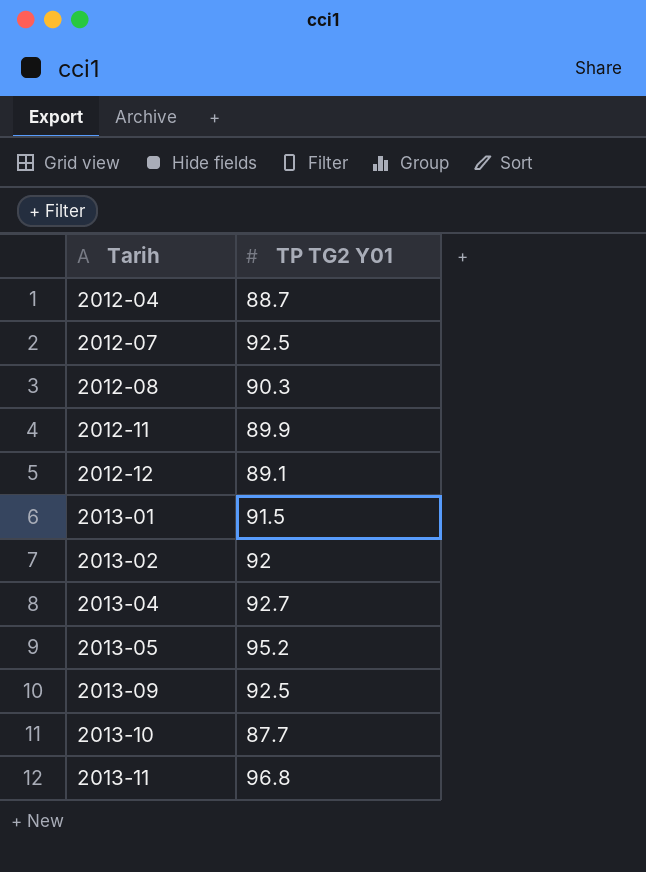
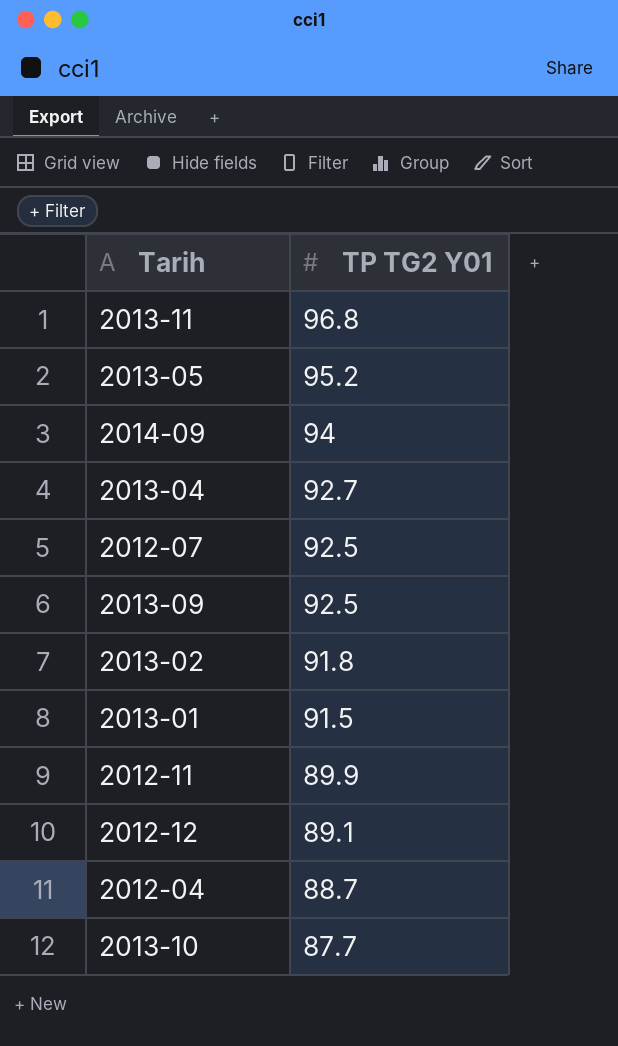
row order: Tarih ascending -> TP TG2 Y01 descending
row 2012-08: 90.3 -> none
row 2014-09: none -> 94
2013-02 | TP TG2 Y01: 92 -> 91.8

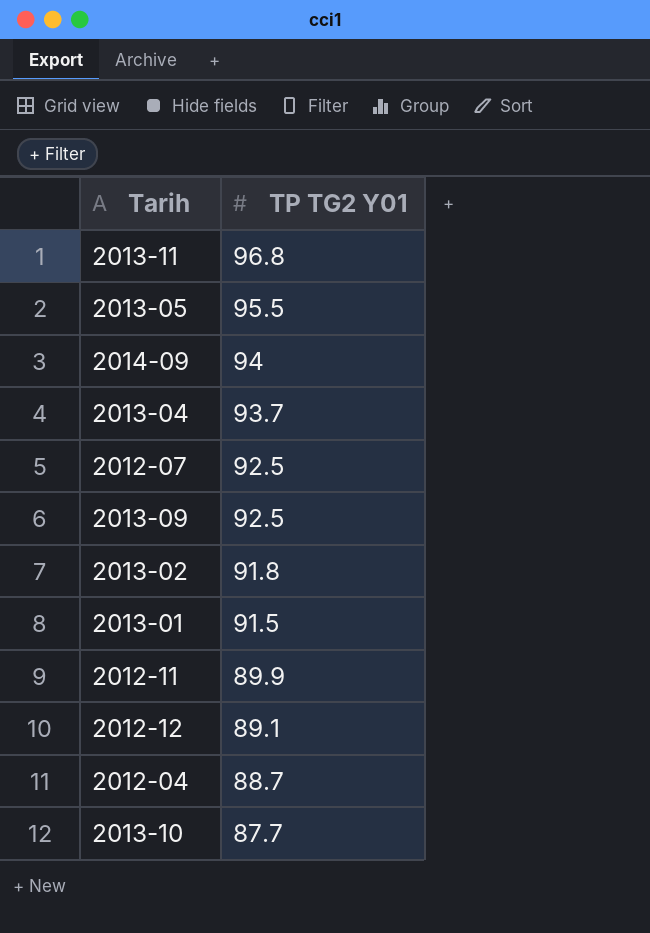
2013-05 | TP TG2 Y01: 95.2 -> 95.5
2013-04 | TP TG2 Y01: 92.7 -> 93.7

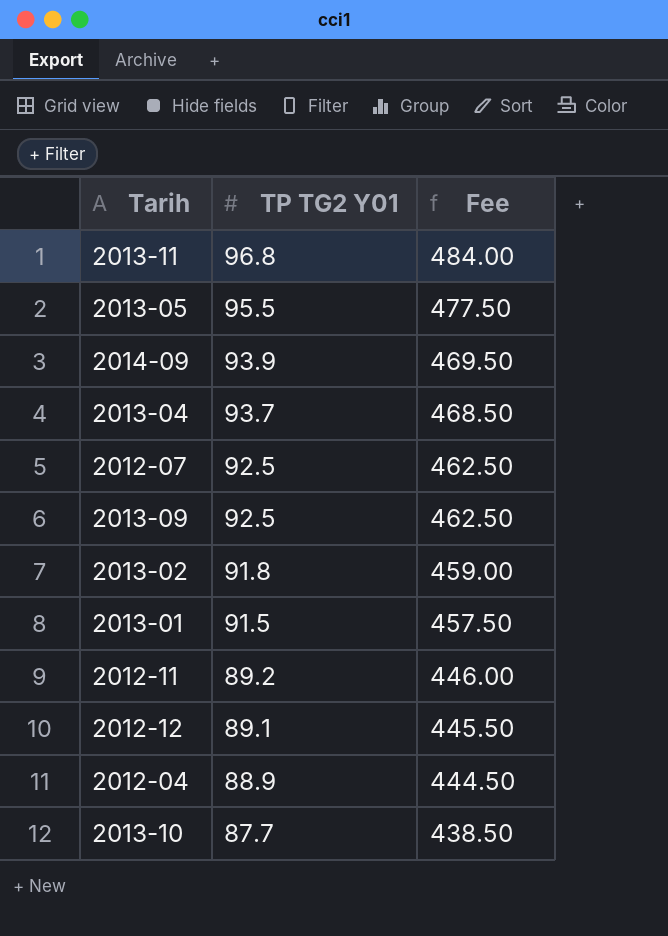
column Fee | formula: none -> [TP TG2 Y01] * 5
2014-09 | TP TG2 Y01: 94 -> 93.9
2012-11 | TP TG2 Y01: 89.9 -> 89.2
2012-04 | TP TG2 Y01: 88.7 -> 88.9

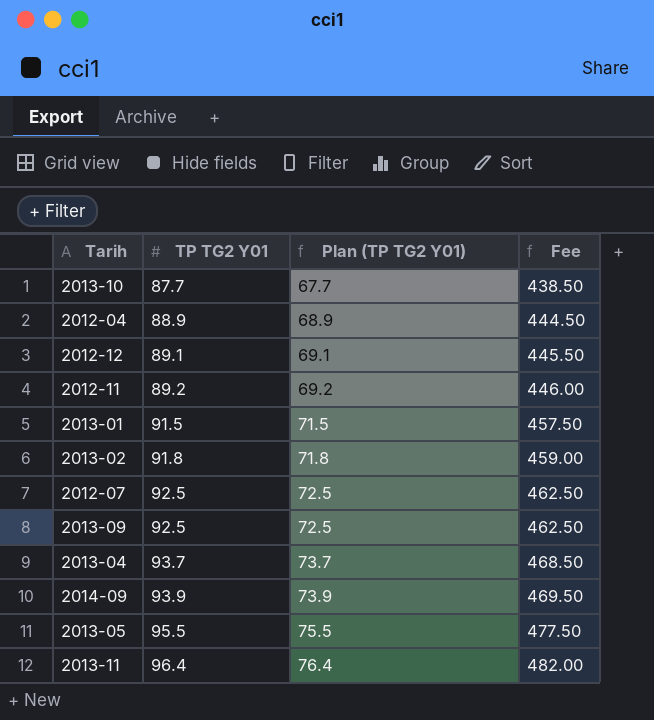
row order: TP TG2 Y01 descending -> TP TG2 Y01 ascending
column Plan (TP TG2 Y01) | formula: none -> [TP TG2 Y01] - 20
2013-11 | TP TG2 Y01: 96.8 -> 96.4
2013-11 | Fee: 484.00 -> 482.00

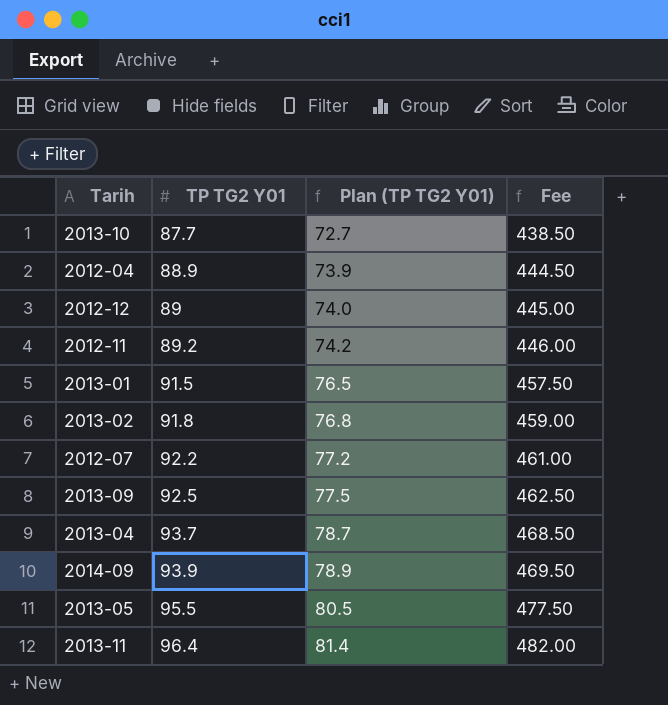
column Plan (TP TG2 Y01) | formula: [TP TG2 Y01] - 20 -> [TP TG2 Y01] - 15
2012-12 | TP TG2 Y01: 89.1 -> 89
2012-12 | Fee: 445.50 -> 445.00
2012-07 | TP TG2 Y01: 92.5 -> 92.2
2012-07 | Fee: 462.50 -> 461.00

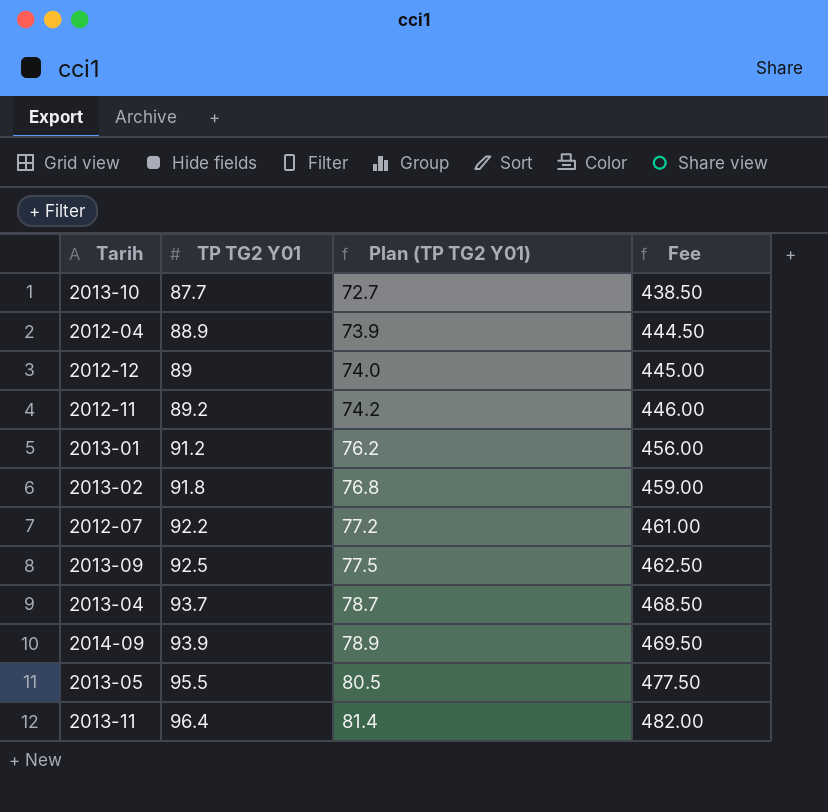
2013-01 | TP TG2 Y01: 91.5 -> 91.2
2013-01 | Plan (TP TG2 Y01): 76.5 -> 76.2
2013-01 | Fee: 457.50 -> 456.00

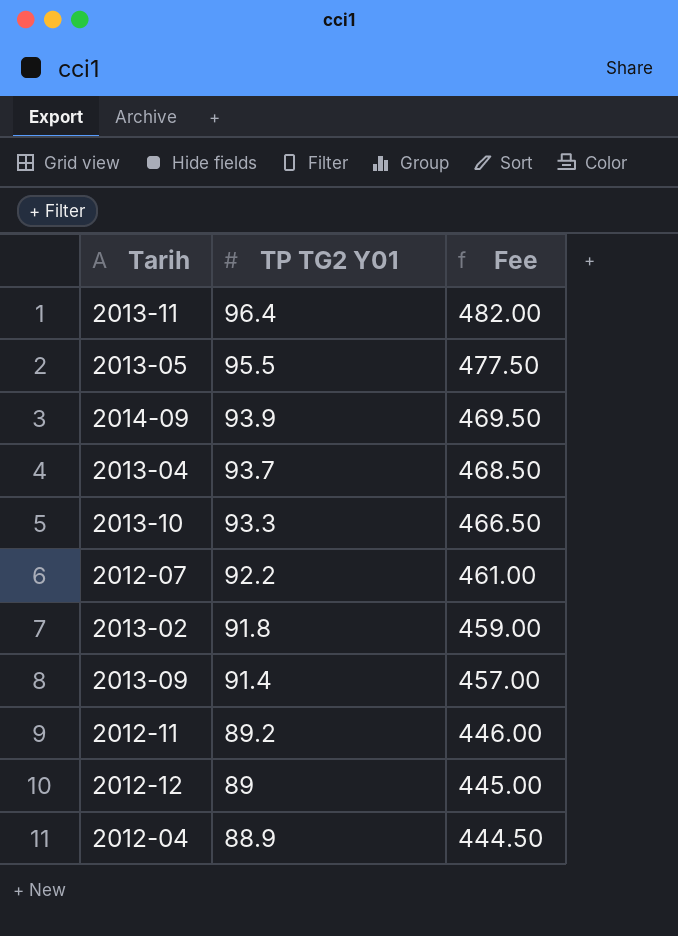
row order: TP TG2 Y01 ascending -> TP TG2 Y01 descending
column Plan (TP TG2 Y01) | formula: [TP TG2 Y01] - 15 -> none
row 2013-01: 91.2 | 76.2 | 456.00 -> none
2013-10 | TP TG2 Y01: 87.7 -> 93.3
2013-10 | Fee: 438.50 -> 466.50
2013-09 | TP TG2 Y01: 92.5 -> 91.4
2013-09 | Fee: 462.50 -> 457.00

